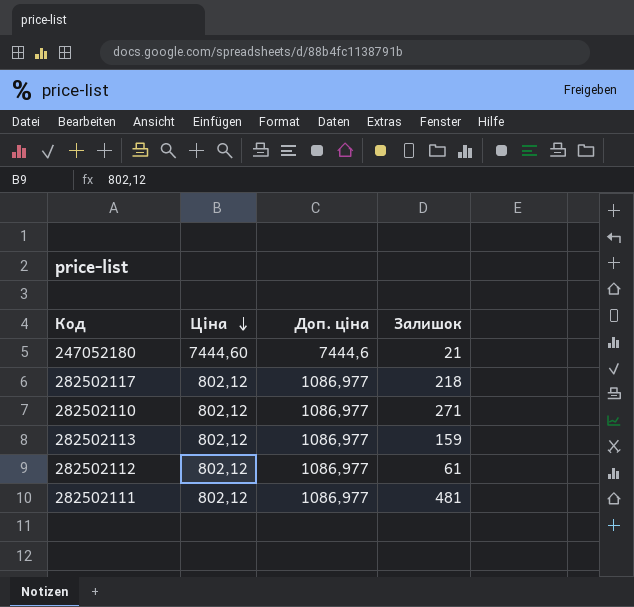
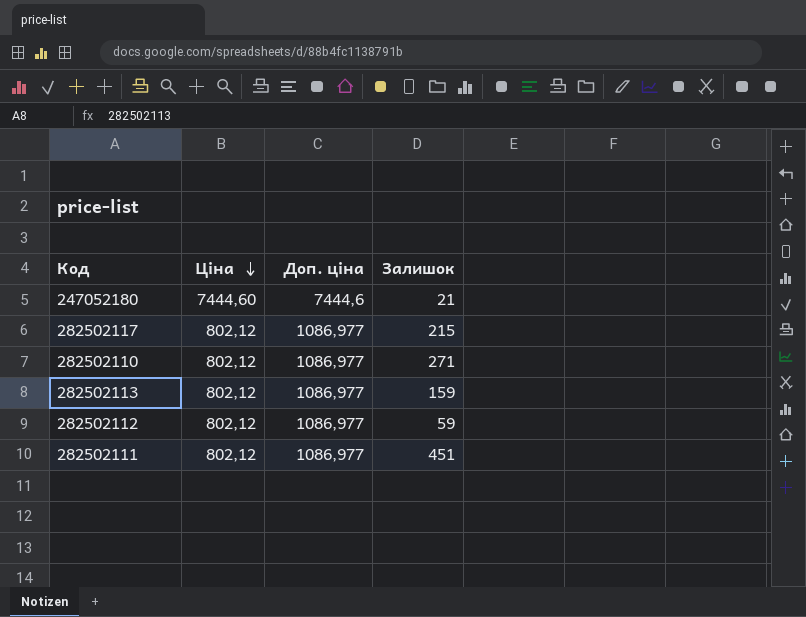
282502117 | Залишок: 218 -> 215
282502112 | Залишок: 61 -> 59
282502111 | Залишок: 481 -> 451

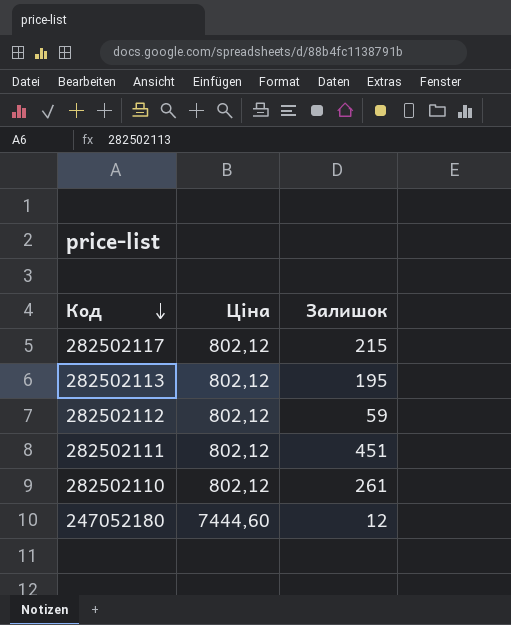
row order: Ціна descending -> Код descending
column Доп. ціна | position: 3 -> none
282502113 | Залишок: 159 -> 195
282502110 | Залишок: 271 -> 261
247052180 | Залишок: 21 -> 12

